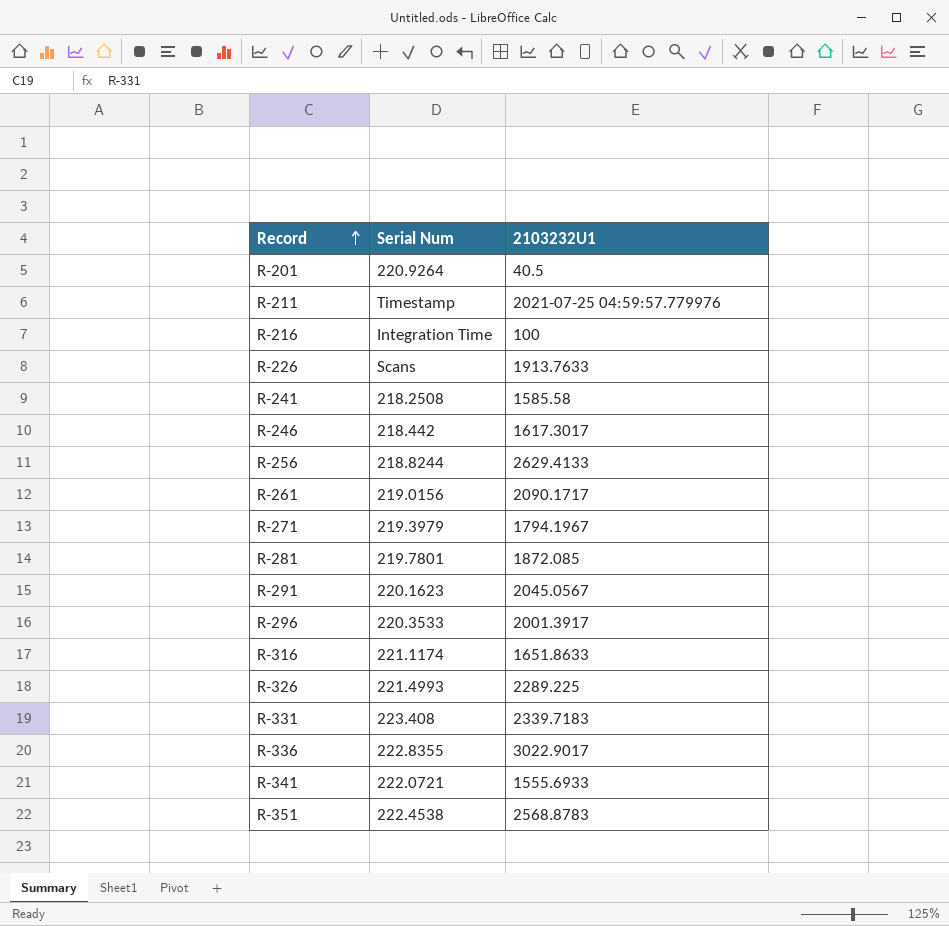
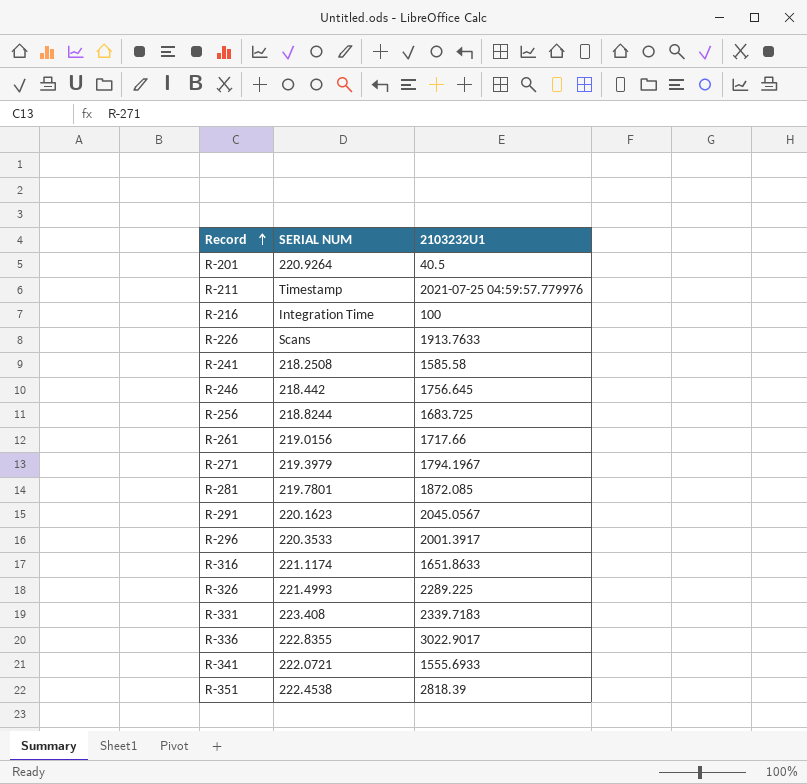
column name: Serial Num -> SERIAL NUM
R-246 | 2103232U1: 1617.3017 -> 1756.645
R-256 | 2103232U1: 2629.4133 -> 1683.725
R-261 | 2103232U1: 2090.1717 -> 1717.66
R-351 | 2103232U1: 2568.8783 -> 2818.39

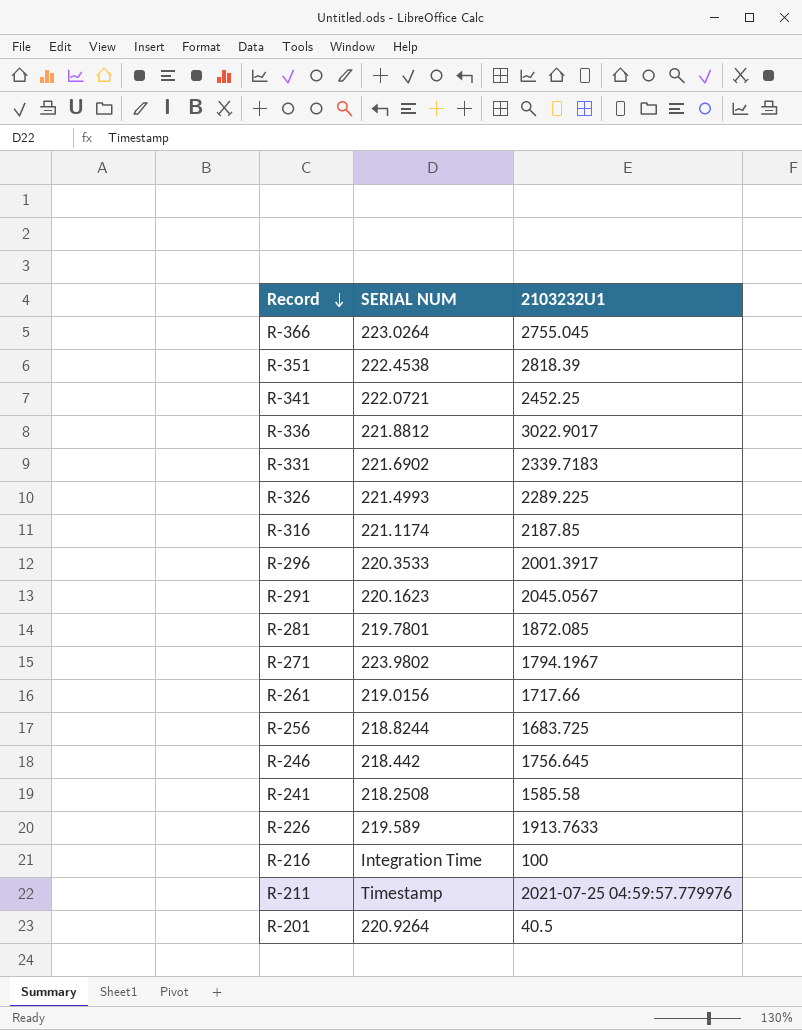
row order: Record ascending -> Record descending
row R-366: none -> 223.0264 | 2755.045
R-341 | 2103232U1: 1555.6933 -> 2452.25
R-336 | SERIAL NUM: 222.8355 -> 221.8812
R-331 | SERIAL NUM: 223.408 -> 221.6902
R-316 | 2103232U1: 1651.8633 -> 2187.85
R-271 | SERIAL NUM: 219.3979 -> 223.9802
R-226 | SERIAL NUM: Scans -> 219.589

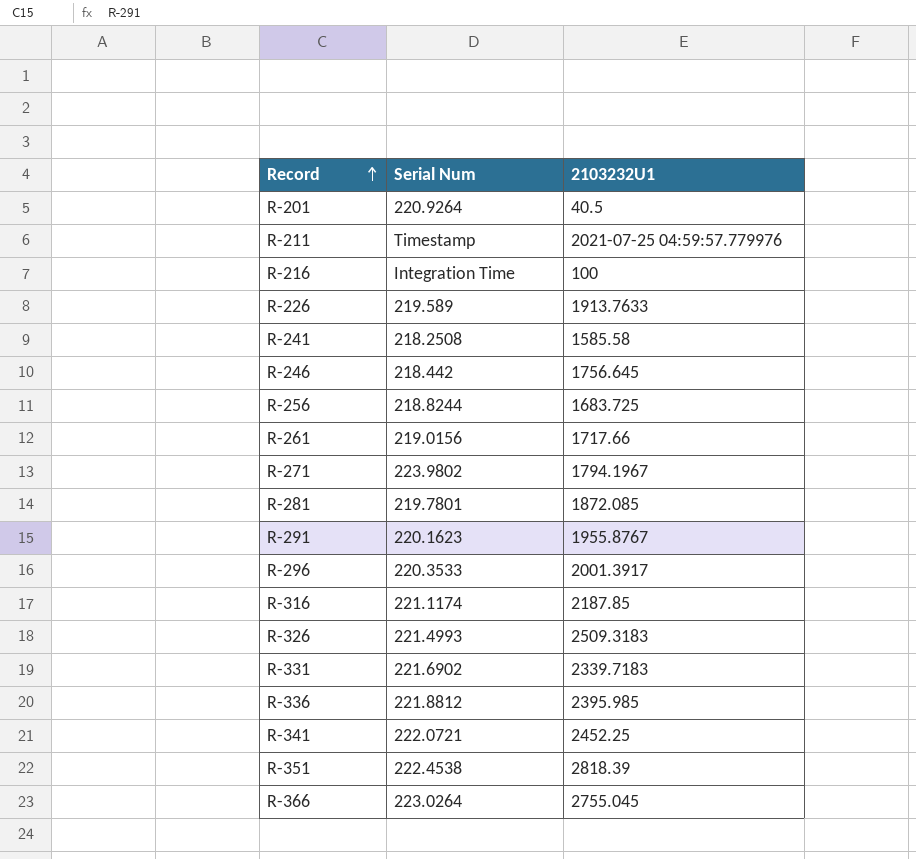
row order: Record descending -> Record ascending
column name: SERIAL NUM -> Serial Num
R-291 | 2103232U1: 2045.0567 -> 1955.8767
R-326 | 2103232U1: 2289.225 -> 2509.3183
R-336 | 2103232U1: 3022.9017 -> 2395.985

